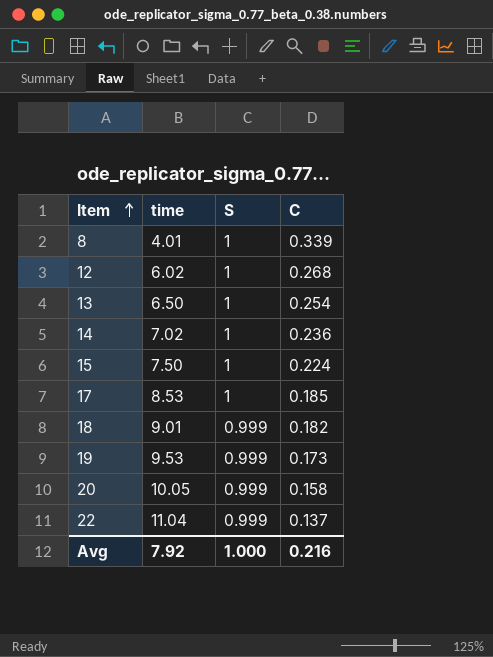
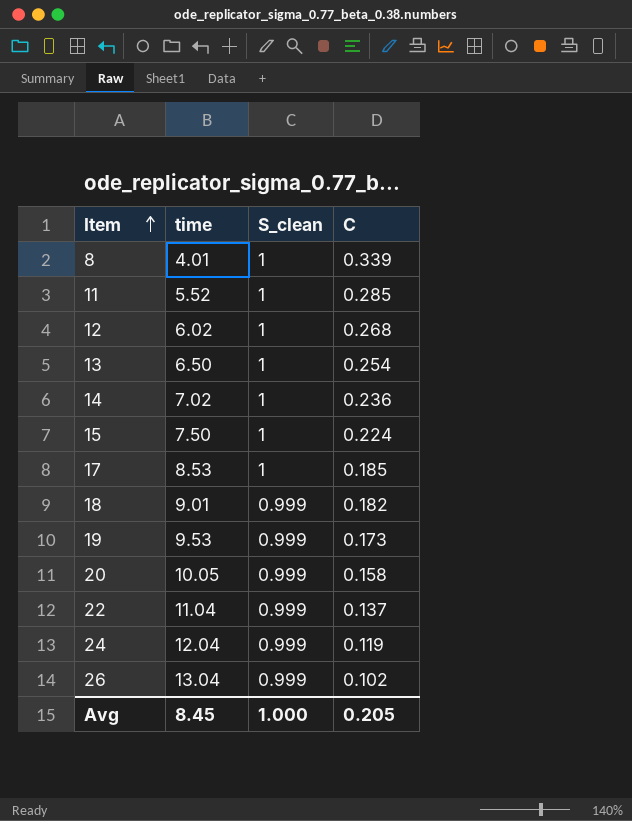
column name: S -> S_clean
row 11: none -> 5.52 | 1 | 0.285
row 24: none -> 12.04 | 0.999 | 0.119
row 26: none -> 13.04 | 0.999 | 0.102
Avg | time: 7.92 -> 8.45
Avg | C: 0.216 -> 0.205

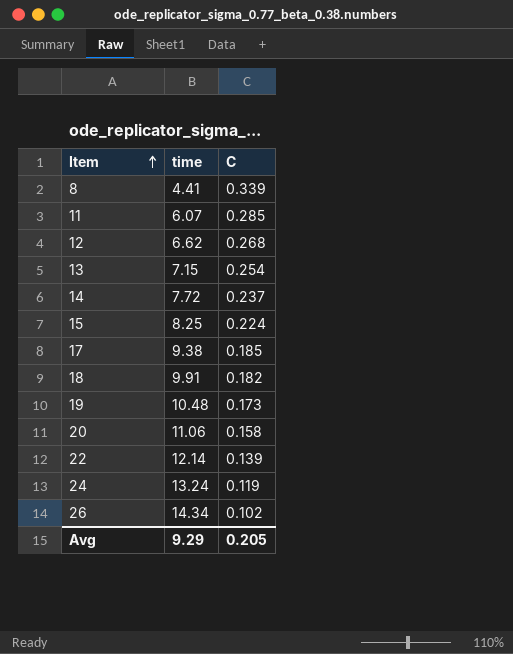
column S_clean | position: 3 -> none
8 | time: 4.01 -> 4.41
11 | time: 5.52 -> 6.07
12 | time: 6.02 -> 6.62
13 | time: 6.50 -> 7.15
14 | time: 7.02 -> 7.72
14 | C: 0.236 -> 0.237
15 | time: 7.50 -> 8.25
17 | time: 8.53 -> 9.38
18 | time: 9.01 -> 9.91
19 | time: 9.53 -> 10.48
20 | time: 10.05 -> 11.06
22 | time: 11.04 -> 12.14
22 | C: 0.137 -> 0.139
24 | time: 12.04 -> 13.24
26 | time: 13.04 -> 14.34
Avg | time: 8.45 -> 9.29

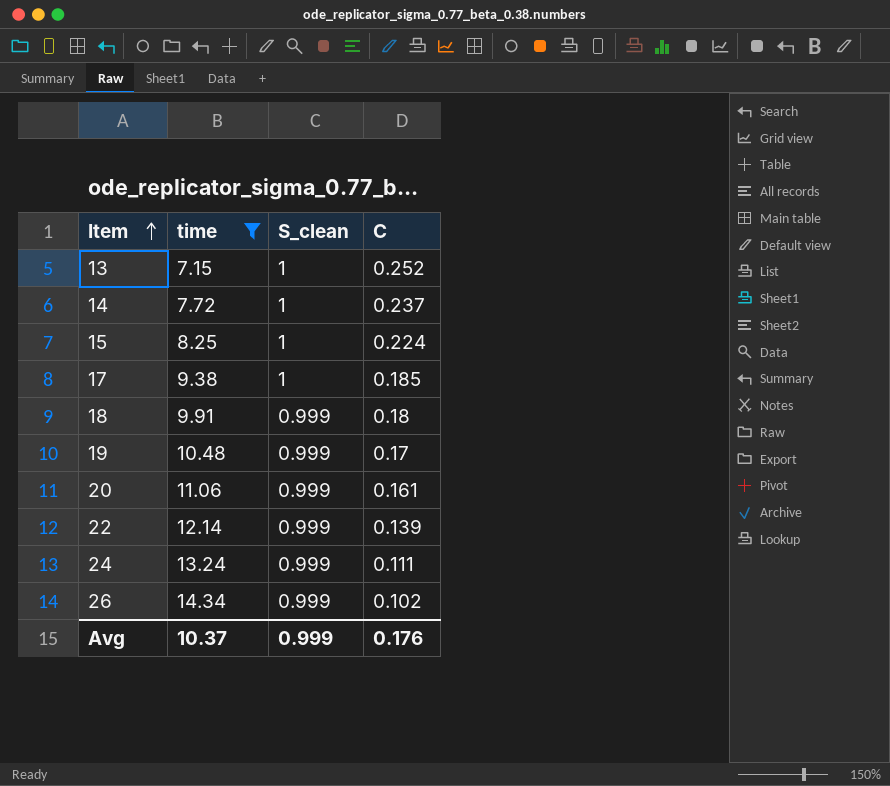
filter: none -> time >= 7.15
column S_clean | position: none -> 3
13 | C: 0.254 -> 0.252
18 | C: 0.182 -> 0.18
19 | C: 0.173 -> 0.17
20 | C: 0.158 -> 0.161
24 | C: 0.119 -> 0.111
Avg | time: 9.29 -> 10.37
Avg | C: 0.205 -> 0.176

